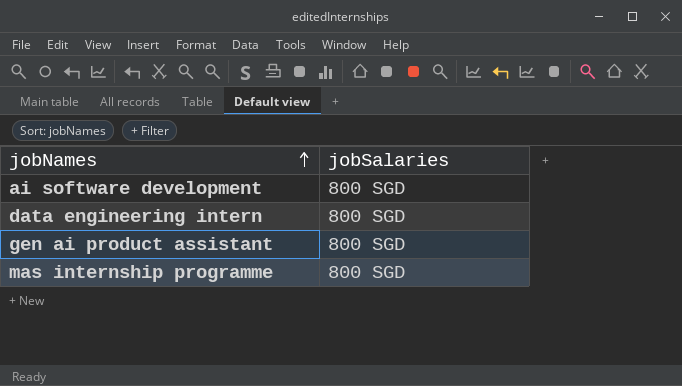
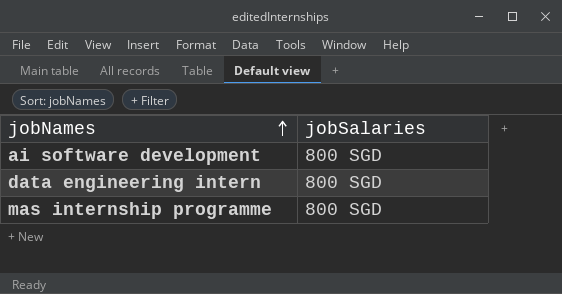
row gen ai product assistant: 800 SGD -> none

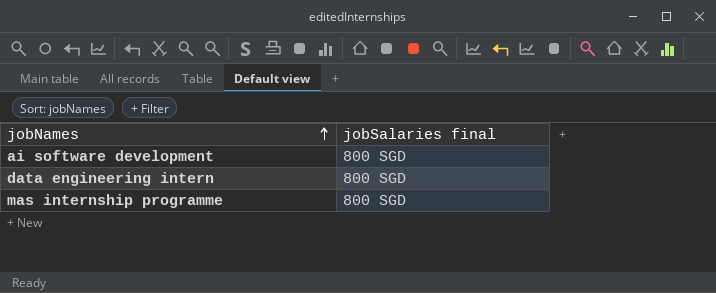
column name: jobSalaries -> jobSalaries final

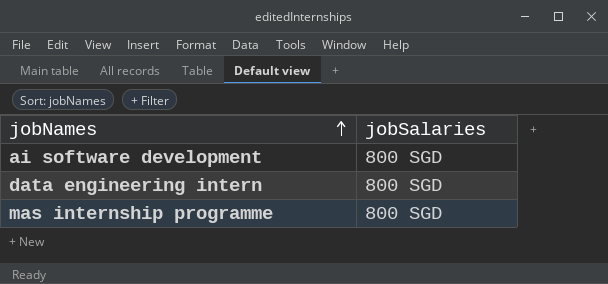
column name: jobSalaries final -> jobSalaries

